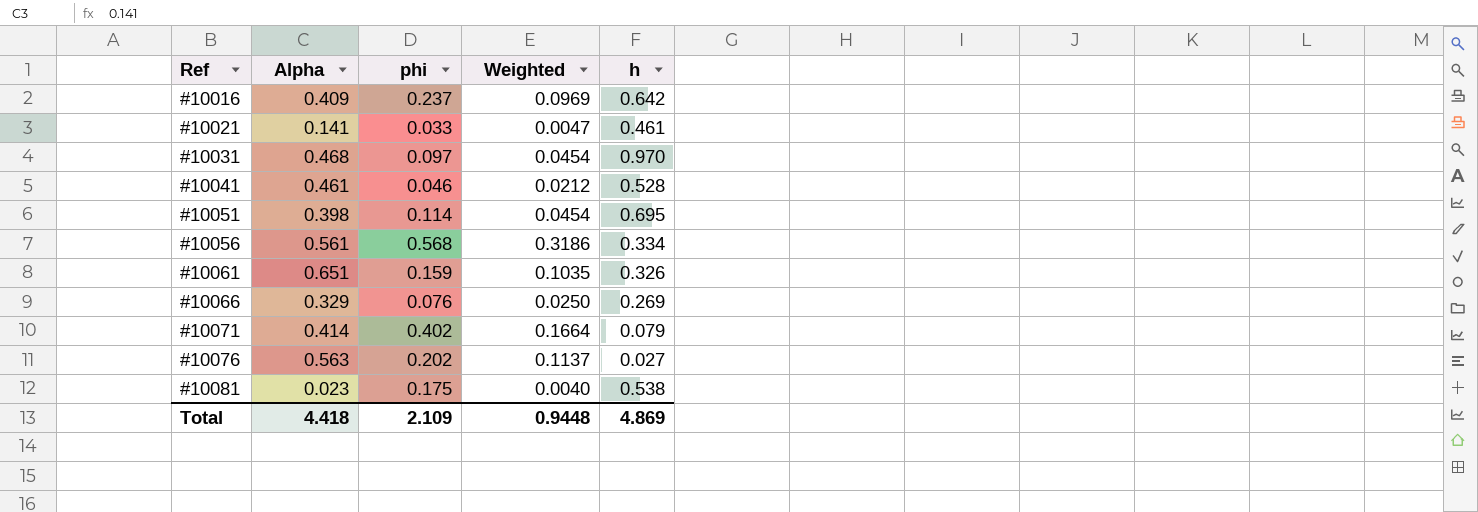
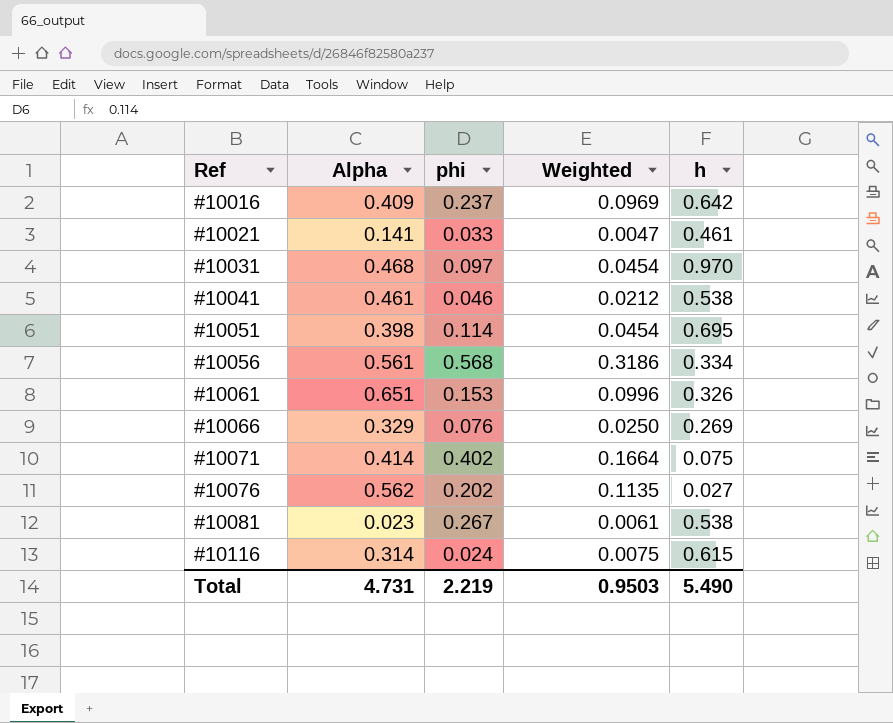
#10041 | h: 0.528 -> 0.538
#10061 | phi: 0.159 -> 0.153
#10061 | Weighted: 0.1035 -> 0.0996
#10071 | h: 0.079 -> 0.075
#10076 | Alpha: 0.563 -> 0.562
#10076 | Weighted: 0.1137 -> 0.1135
#10081 | phi: 0.175 -> 0.267
#10081 | Weighted: 0.0040 -> 0.0061
row #10116: none -> 0.314 | 0.024 | 0.0075 | 0.615
Total | Alpha: 4.418 -> 4.731
Total | phi: 2.109 -> 2.219
Total | Weighted: 0.9448 -> 0.9503
Total | h: 4.869 -> 5.490

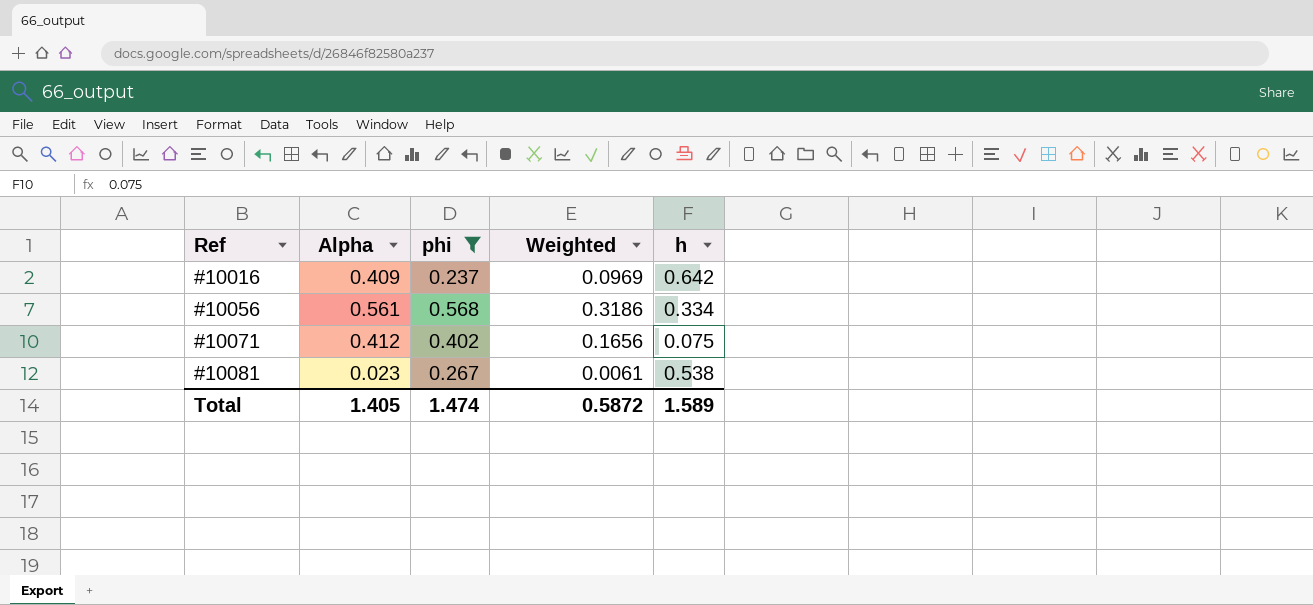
filter: none -> phi >= 0.237
#10071 | Alpha: 0.414 -> 0.412
#10071 | Weighted: 0.1664 -> 0.1656
Total | Alpha: 4.731 -> 1.405
Total | phi: 2.219 -> 1.474
Total | Weighted: 0.9503 -> 0.5872
Total | h: 5.490 -> 1.589

